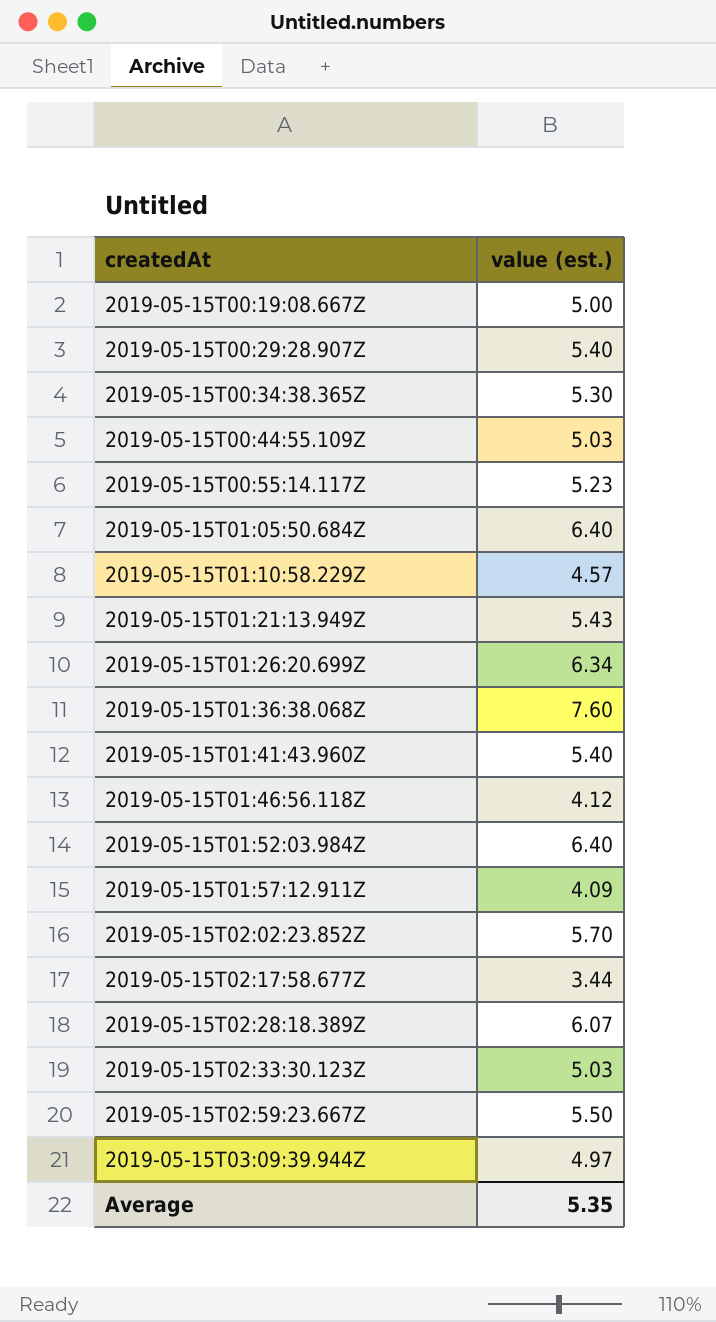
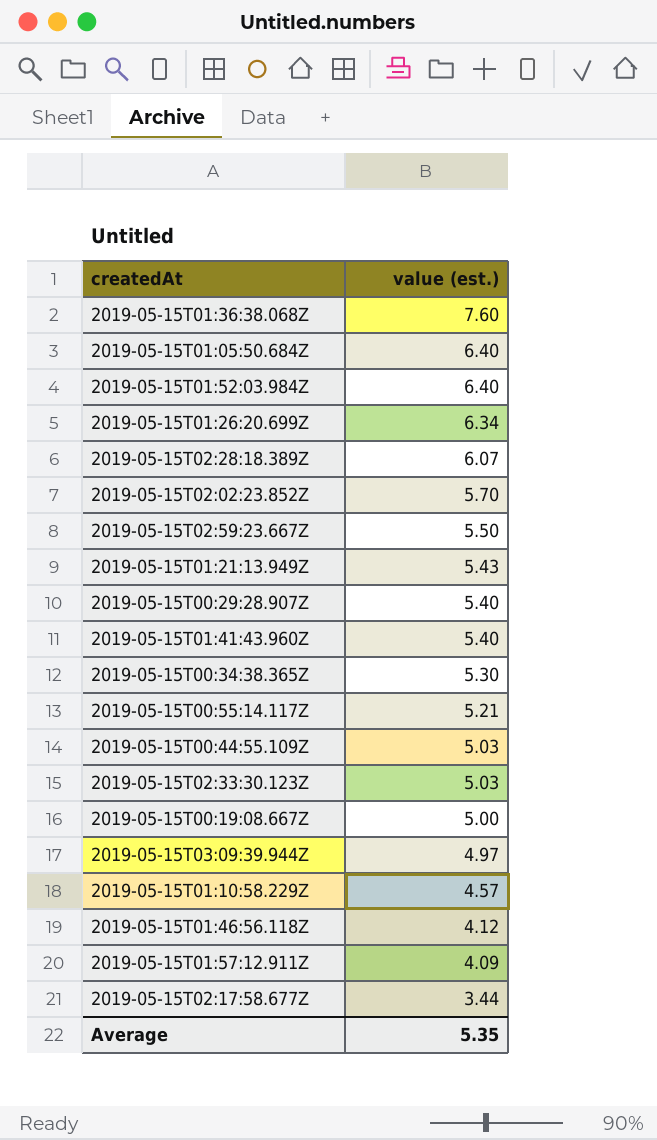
row order: createdAt ascending -> value (est.) descending
2019-05-15T00:55:14.117Z | value (est.): 5.23 -> 5.21

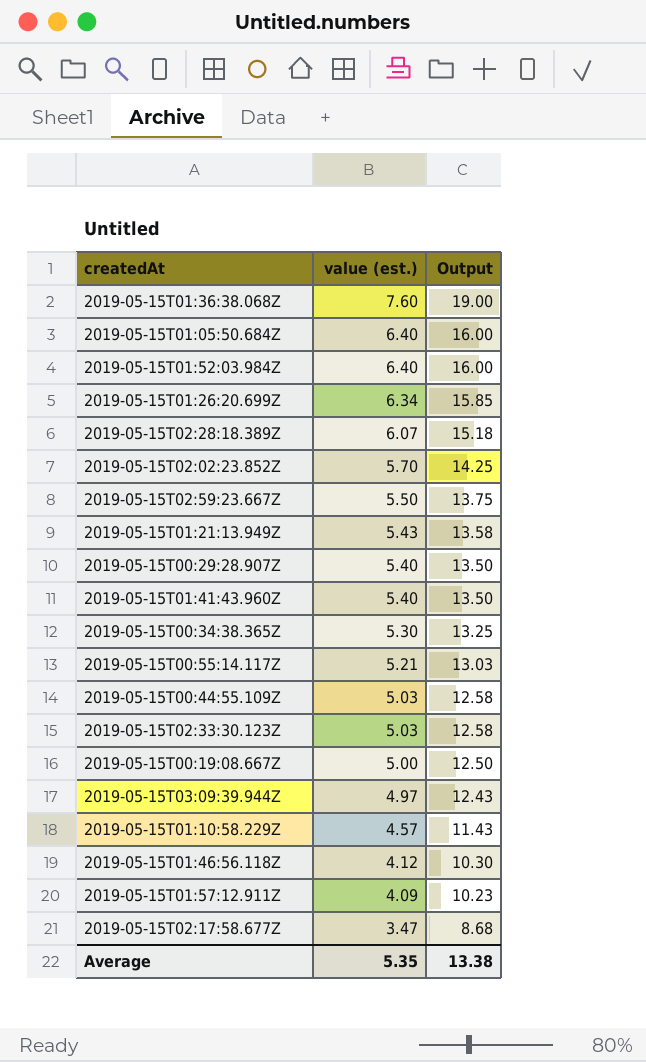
column Output | formula: none -> [value (est.)] * 2.5
2019-05-15T02:17:58.677Z | value (est.): 3.44 -> 3.47

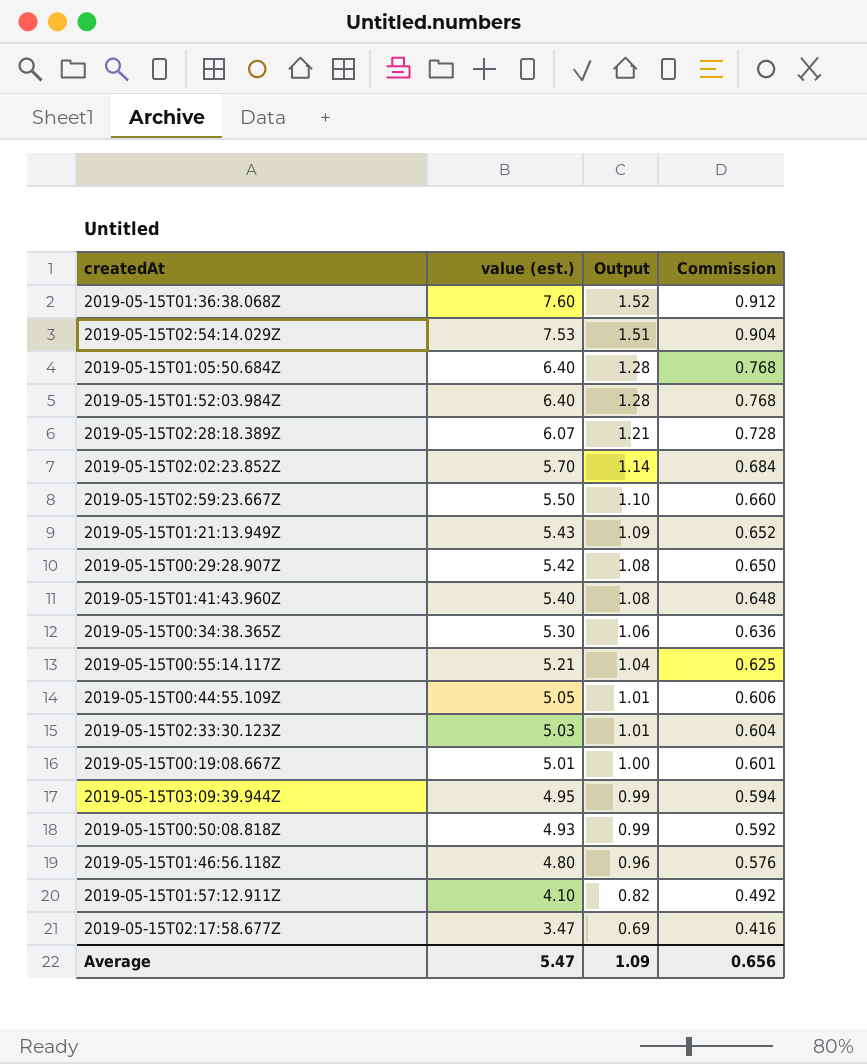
column Output | formula: [value (est.)] * 2.5 -> [value (est.)] * 0.2
column Commission | formula: none -> [value (est.)] * 0.12
row 2019-05-15T01:26:20.699Z: 6.34 | 15.85 -> none
row 2019-05-15T01:10:58.229Z: 4.57 | 11.43 -> none
row 2019-05-15T02:54:14.029Z: none -> 7.53 | 1.51 | 0.904
2019-05-15T00:29:28.907Z | value (est.): 5.40 -> 5.42
2019-05-15T00:44:55.109Z | value (est.): 5.03 -> 5.05
2019-05-15T00:19:08.667Z | value (est.): 5.00 -> 5.01
2019-05-15T03:09:39.944Z | value (est.): 4.97 -> 4.95
row 2019-05-15T00:50:08.818Z: none -> 4.93 | 0.99 | 0.592
2019-05-15T01:46:56.118Z | value (est.): 4.12 -> 4.80
2019-05-15T01:57:12.911Z | value (est.): 4.09 -> 4.10
Average | value (est.): 5.35 -> 5.47
Average | Output: 13.38 -> 1.09

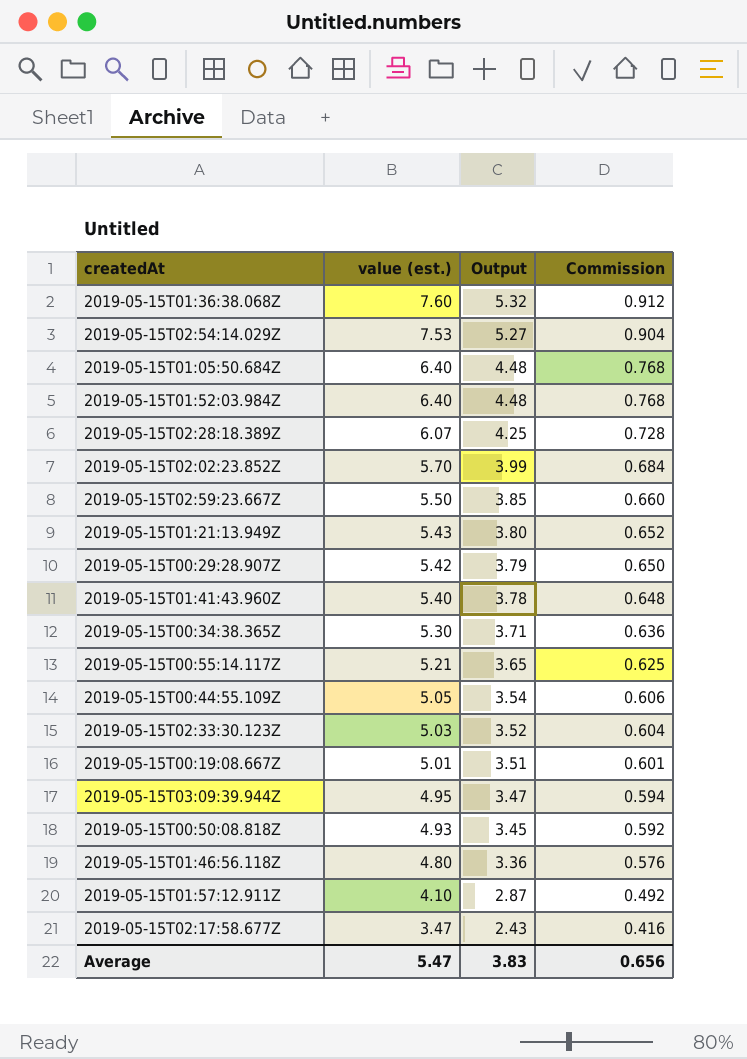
column Output | formula: [value (est.)] * 0.2 -> [value (est.)] * 0.7
Average | Output: 1.09 -> 3.83

